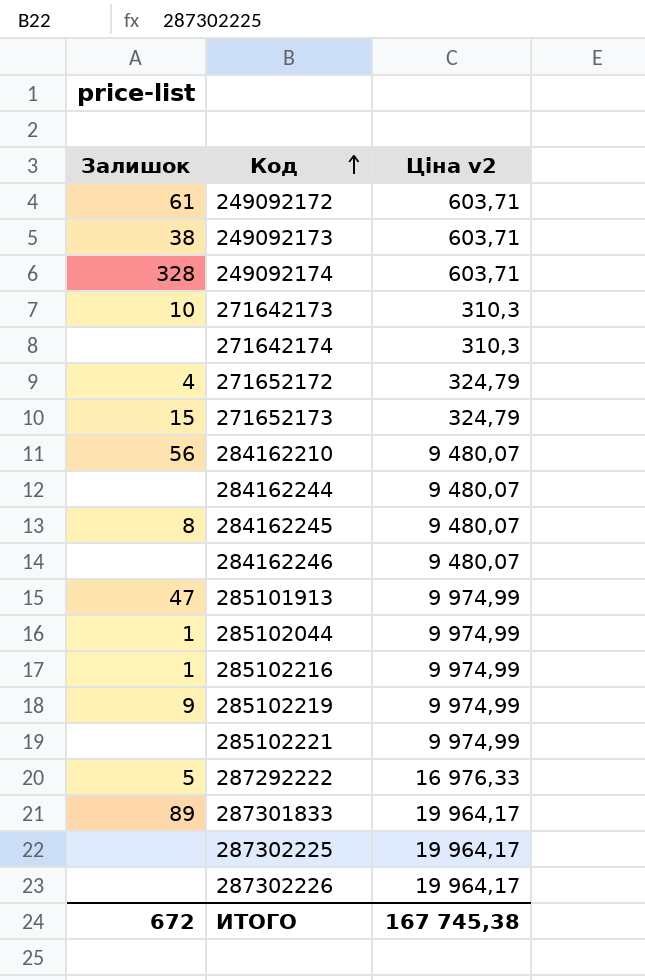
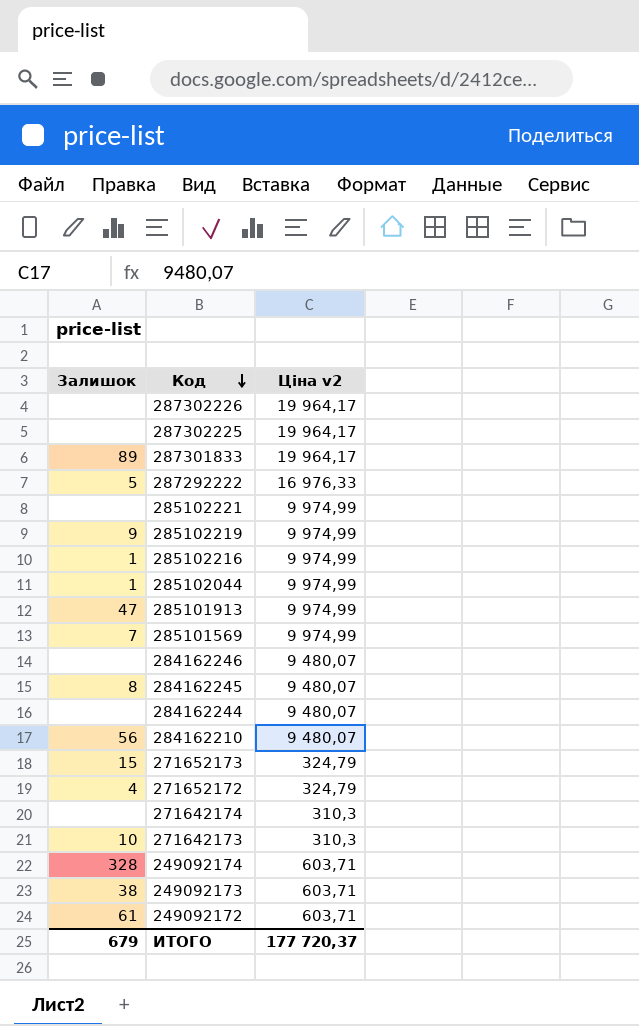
row order: Код ascending -> Код descending
row 285101569: none -> 7 | 9 974,99
ИТОГО | Залишок: 672 -> 679
ИТОГО | Ціна v2: 167 745,38 -> 177 720,37

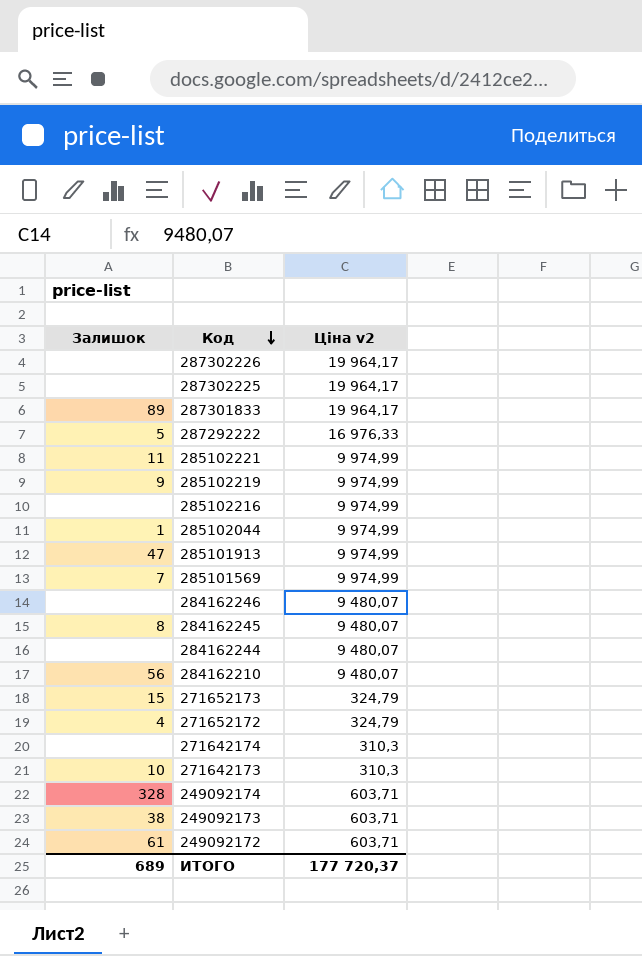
285102221 | Залишок: none -> 11
285102216 | Залишок: 1 -> none
ИТОГО | Залишок: 679 -> 689

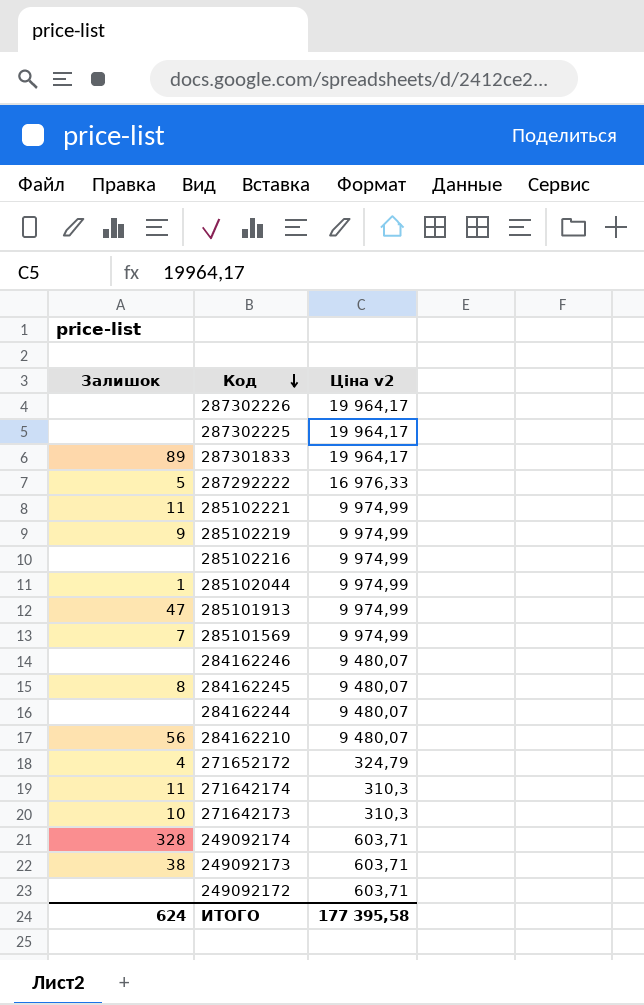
row 271652173: 15 | 324,79 -> none
271642174 | Залишок: none -> 11
249092172 | Залишок: 61 -> none
ИТОГО | Залишок: 689 -> 624
ИТОГО | Ціна v2: 177 720,37 -> 177 395,58

